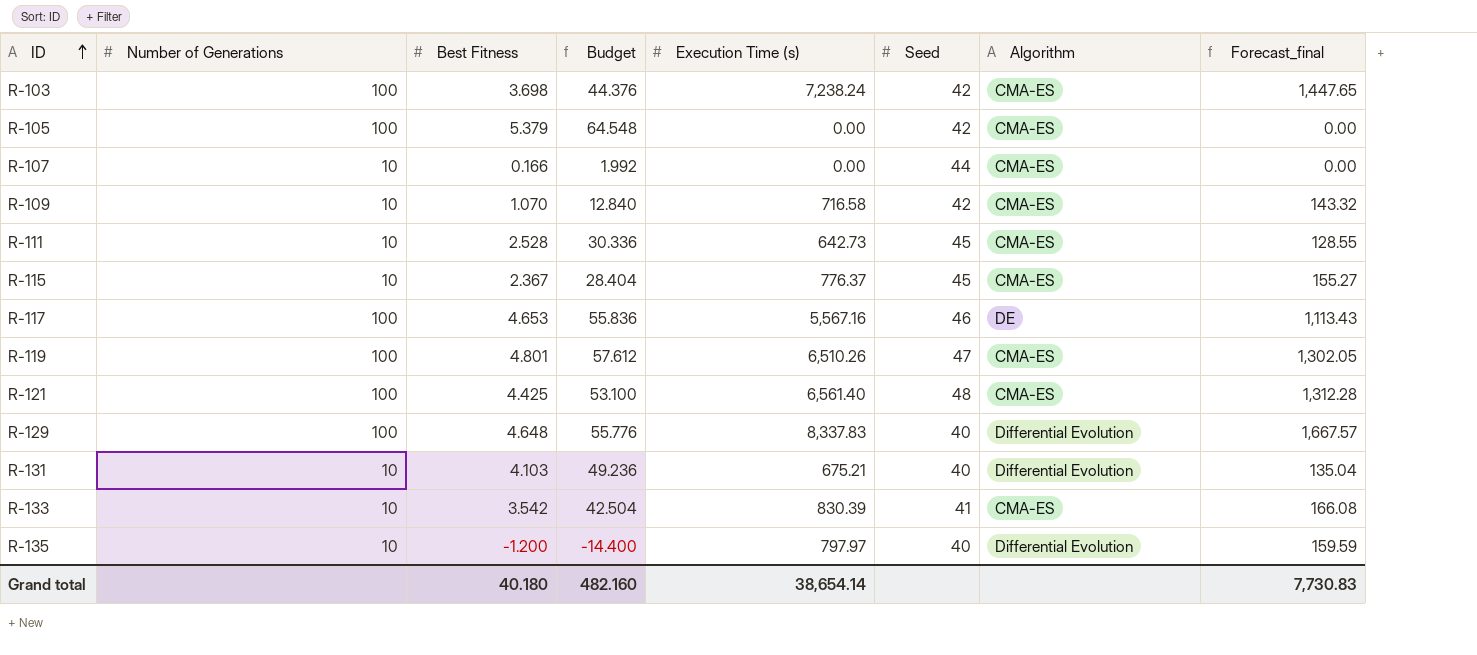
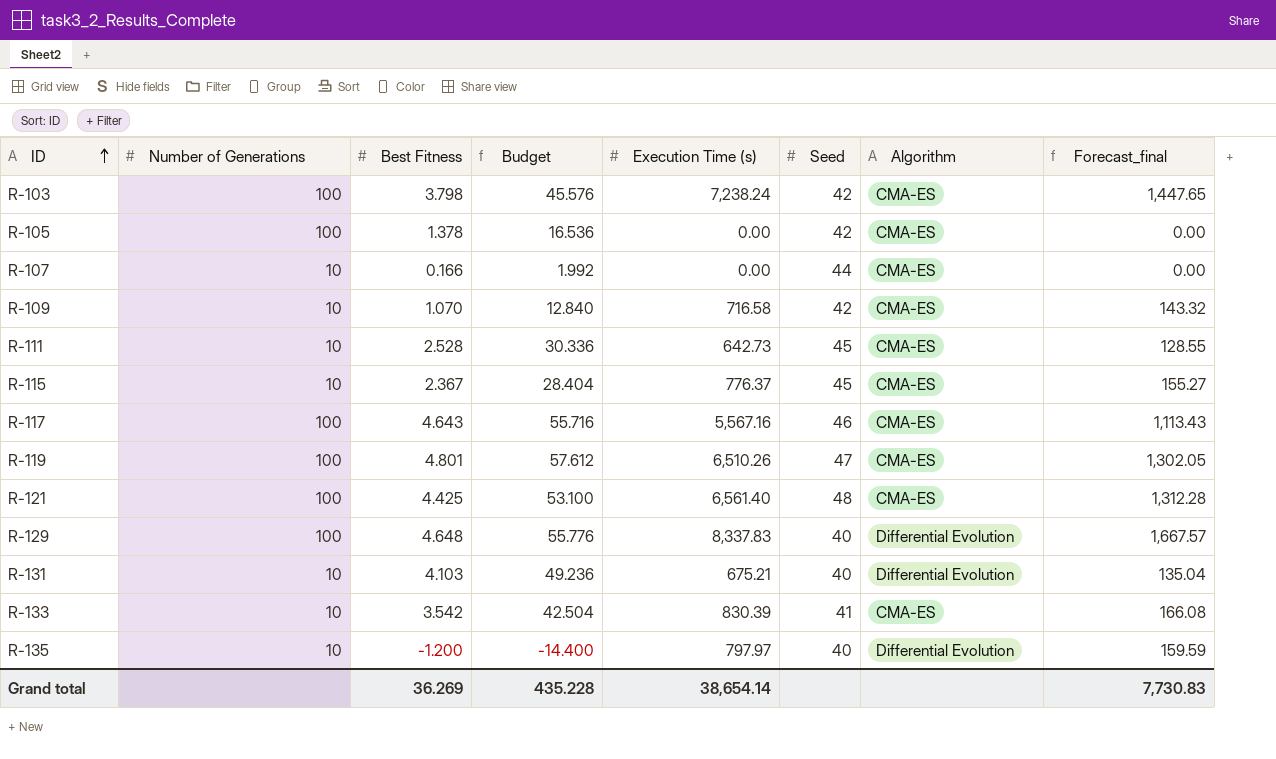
R-103 | Best Fitness: 3.698 -> 3.798
R-103 | Budget: 44.376 -> 45.576
R-105 | Best Fitness: 5.379 -> 1.378
R-105 | Budget: 64.548 -> 16.536
R-117 | Best Fitness: 4.653 -> 4.643
R-117 | Budget: 55.836 -> 55.716
R-117 | Algorithm: DE -> CMA-ES
Grand total | Best Fitness: 40.180 -> 36.269
Grand total | Budget: 482.160 -> 435.228

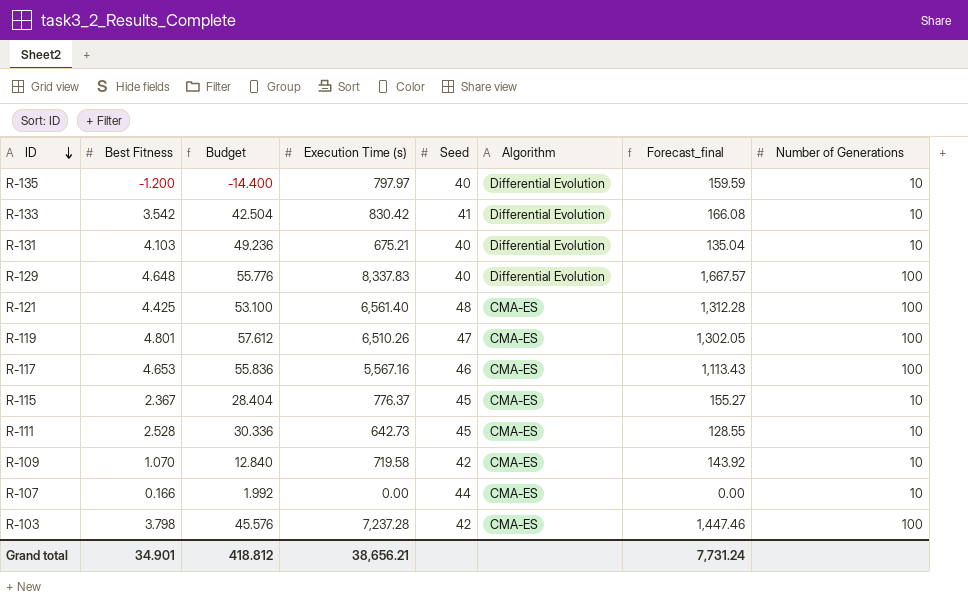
row order: ID ascending -> ID descending
column Number of Generations | position: 2 -> 8
row R-105: 100 | 1.378 | 16.536 | 0.00 | 42 | CMA-ES | 0.00 -> none
R-133 | Execution Time (s): 830.39 -> 830.42
R-133 | Algorithm: CMA-ES -> Differential Evolution
R-117 | Best Fitness: 4.643 -> 4.653
R-117 | Budget: 55.716 -> 55.836
R-109 | Execution Time (s): 716.58 -> 719.58
R-109 | Forecast_final: 143.32 -> 143.92
R-103 | Execution Time (s): 7,238.24 -> 7,237.28
R-103 | Forecast_final: 1,447.65 -> 1,447.46
Grand total | Best Fitness: 36.269 -> 34.901
Grand total | Budget: 435.228 -> 418.812
Grand total | Execution Time (s): 38,654.14 -> 38,656.21
Grand total | Forecast_final: 7,730.83 -> 7,731.24

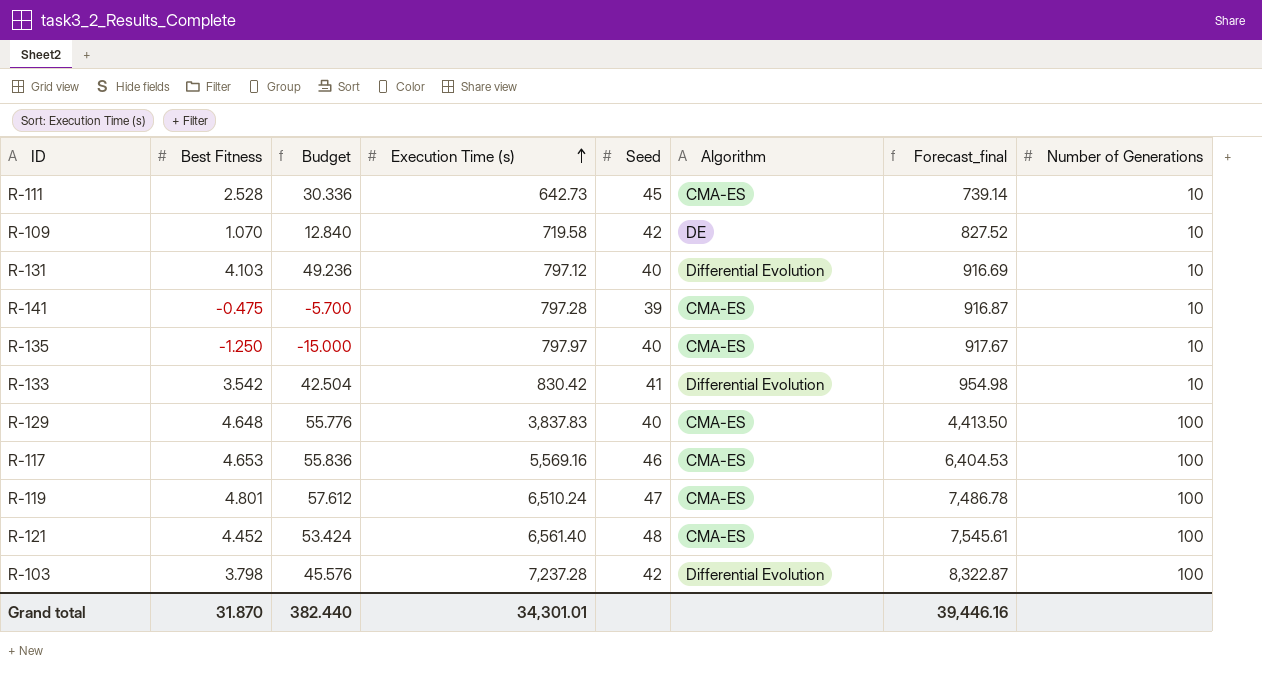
row order: ID descending -> Execution Time (s) ascending
column Forecast_final | formula: [Execution Time (s)] * 0.2 -> [Execution Time (s)] * 1.15
row R-115: 2.367 | 28.404 | 776.37 | 45 | CMA-ES | 155.27 | 10 -> none
row R-107: 0.166 | 1.992 | 0.00 | 44 | CMA-ES | 0.00 | 10 -> none
R-109 | Algorithm: CMA-ES -> DE
R-131 | Execution Time (s): 675.21 -> 797.12
row R-141: none -> -0.475 | -5.700 | 797.28 | 39 | CMA-ES | 916.87 | 10
R-135 | Best Fitness: -1.200 -> -1.250
R-135 | Budget: -14.400 -> -15.000
R-135 | Algorithm: Differential Evolution -> CMA-ES
R-129 | Execution Time (s): 8,337.83 -> 3,837.83
R-129 | Algorithm: Differential Evolution -> CMA-ES
R-117 | Execution Time (s): 5,567.16 -> 5,569.16
R-119 | Execution Time (s): 6,510.26 -> 6,510.24
R-121 | Best Fitness: 4.425 -> 4.452
R-121 | Budget: 53.100 -> 53.424
R-103 | Algorithm: CMA-ES -> Differential Evolution
Grand total | Best Fitness: 34.901 -> 31.870
Grand total | Budget: 418.812 -> 382.440
Grand total | Execution Time (s): 38,656.21 -> 34,301.01
Grand total | Forecast_final: 7,731.24 -> 39,446.16

